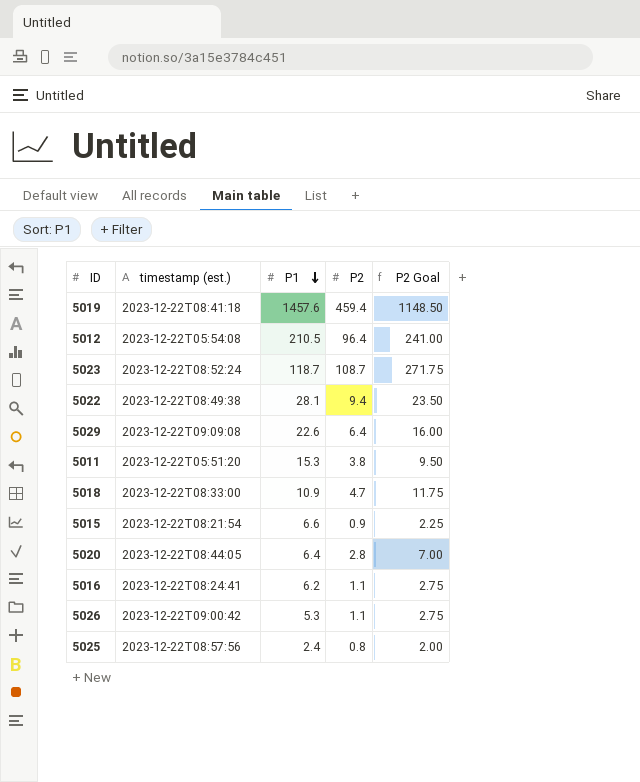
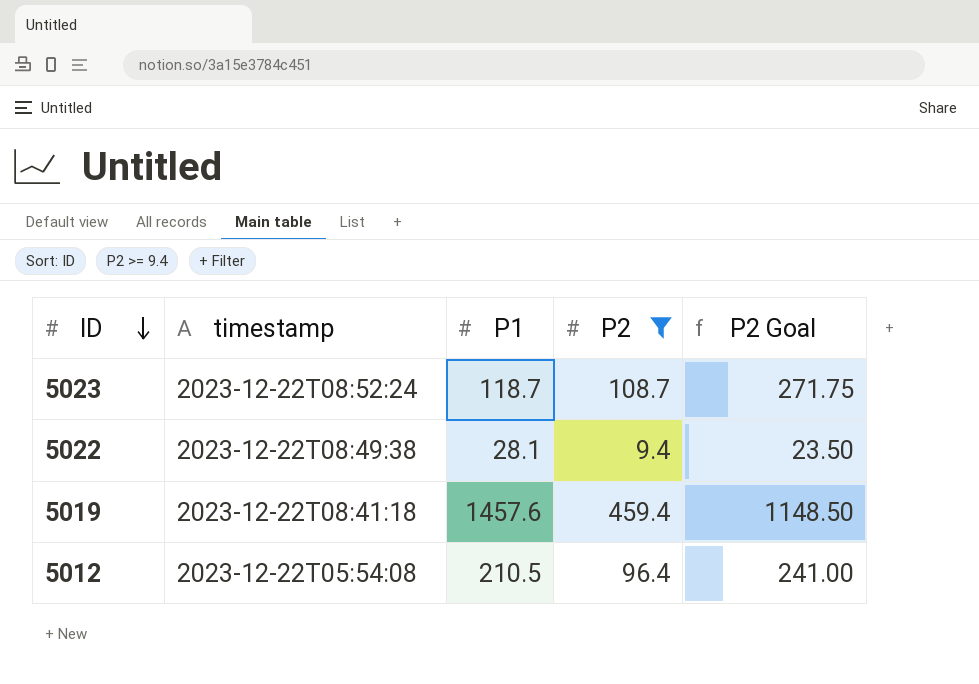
filter: none -> P2 >= 9.4
row order: P1 descending -> ID descending
column name: timestamp (est.) -> timestamp

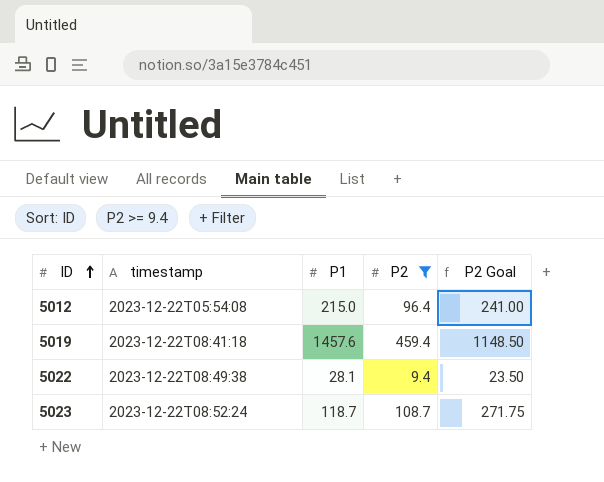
row order: ID descending -> ID ascending
5012 | P1: 210.5 -> 215.0

